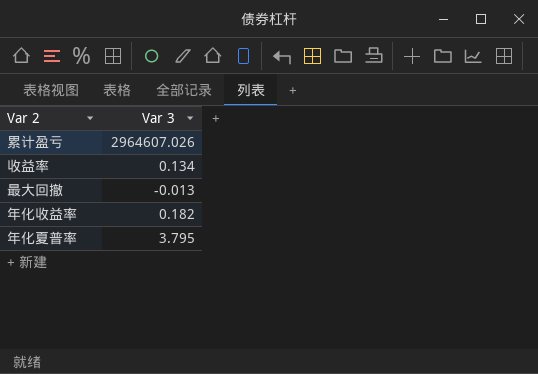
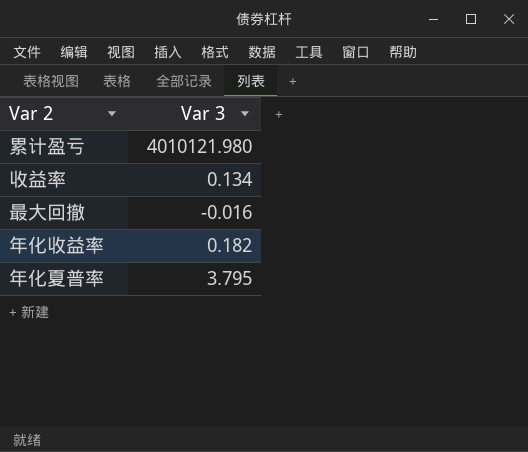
累计盈亏 | Var 3: 2964607.026 -> 4010121.980
最大回撤 | Var 3: -0.013 -> -0.016

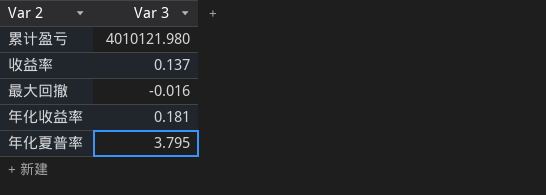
收益率 | Var 3: 0.134 -> 0.137
年化收益率 | Var 3: 0.182 -> 0.181

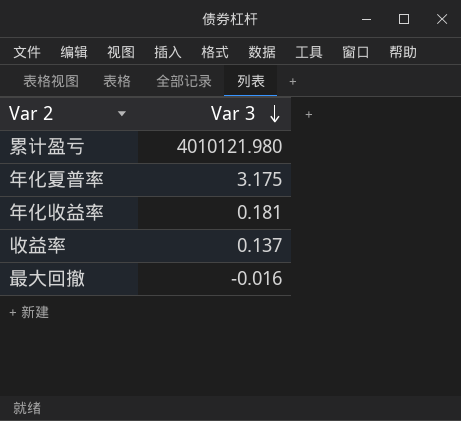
row order: none -> Var 3 descending
年化夏普率 | Var 3: 3.795 -> 3.175

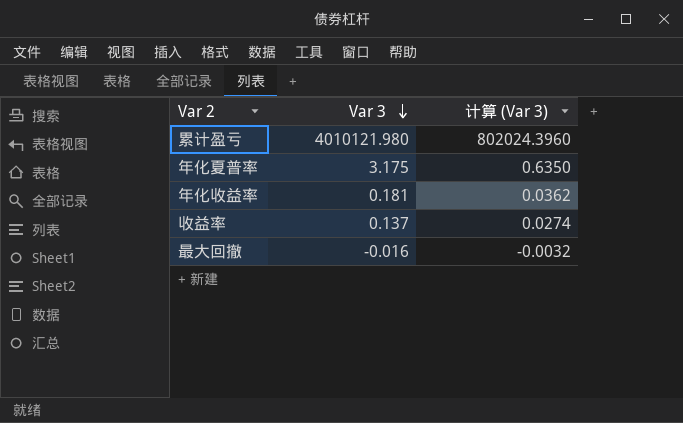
column 计算 (Var 3) | formula: none -> [Var 3] * 0.2

